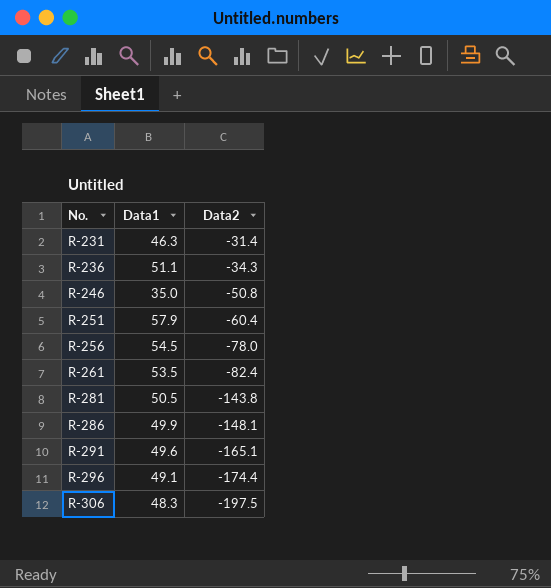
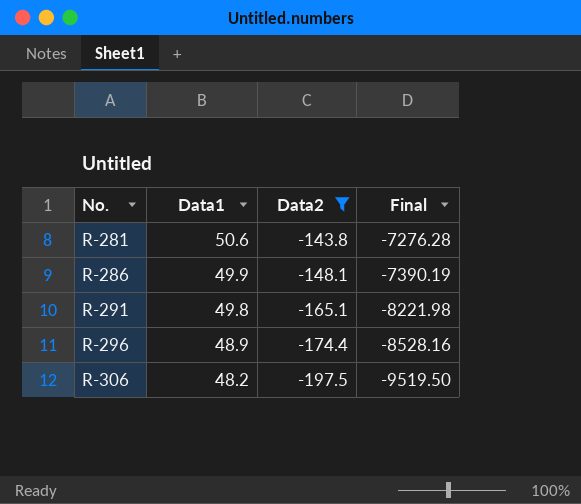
filter: none -> Data2 <= -143.8
column Final | formula: none -> [Data1] * [Data2]
R-281 | Data1: 50.5 -> 50.6
R-291 | Data1: 49.6 -> 49.8
R-296 | Data1: 49.1 -> 48.9
R-306 | Data1: 48.3 -> 48.2

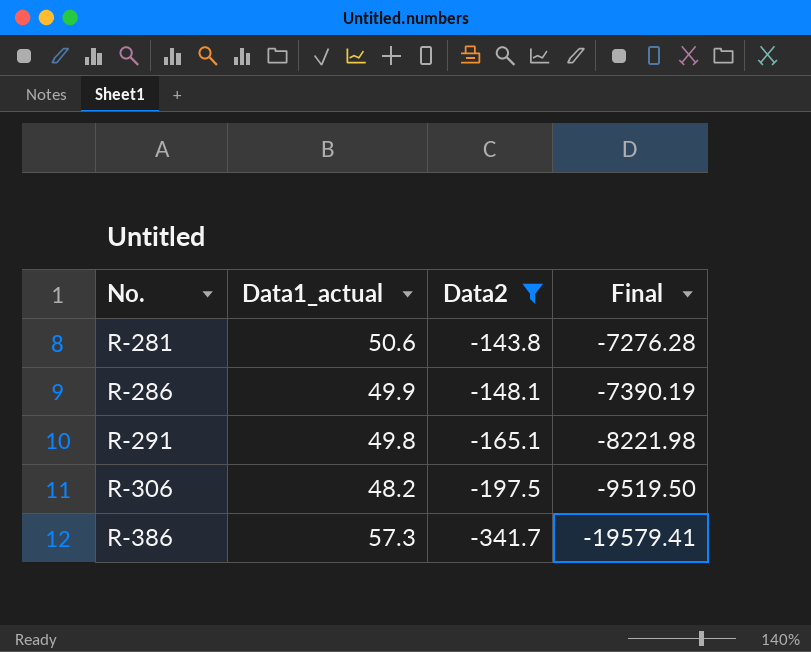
column name: Data1 -> Data1_actual
row R-296: 48.9 | -174.4 | -8528.16 -> none
row R-386: none -> 57.3 | -341.7 | -19579.41

